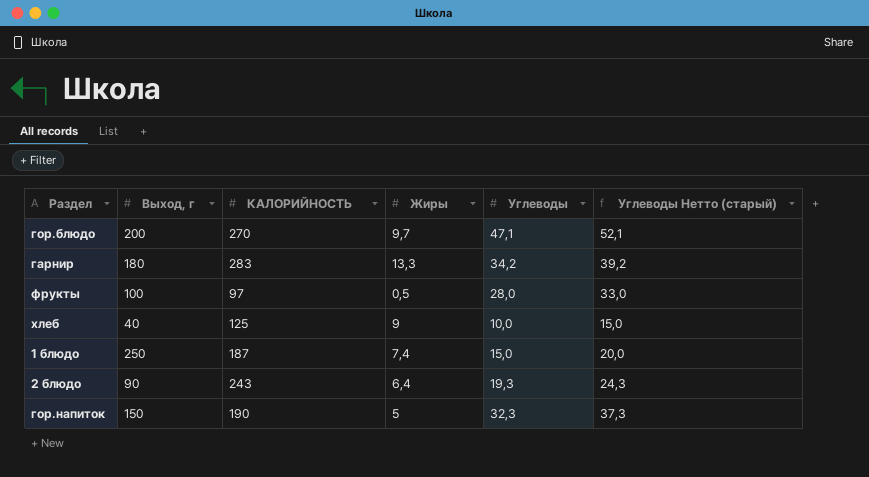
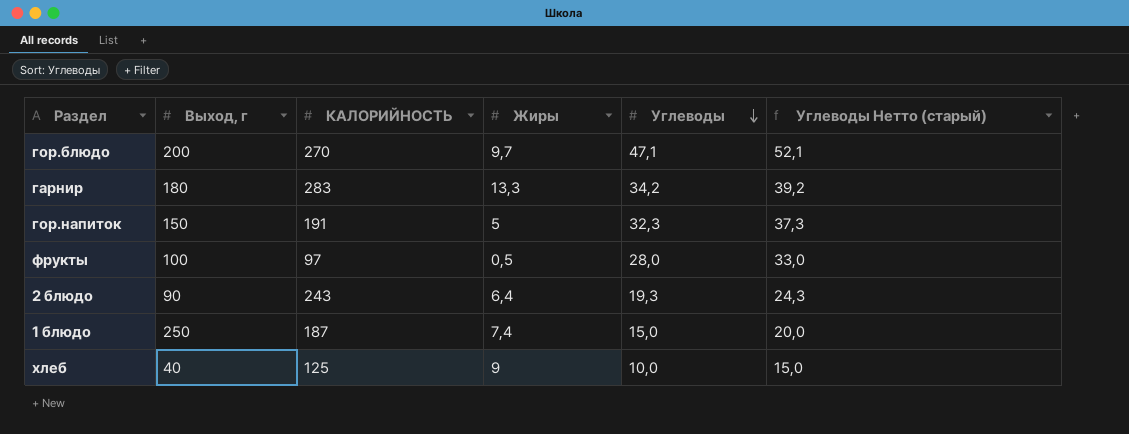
row order: none -> Углеводы descending
гор.напиток | КАЛОРИЙНОСТЬ: 190 -> 191

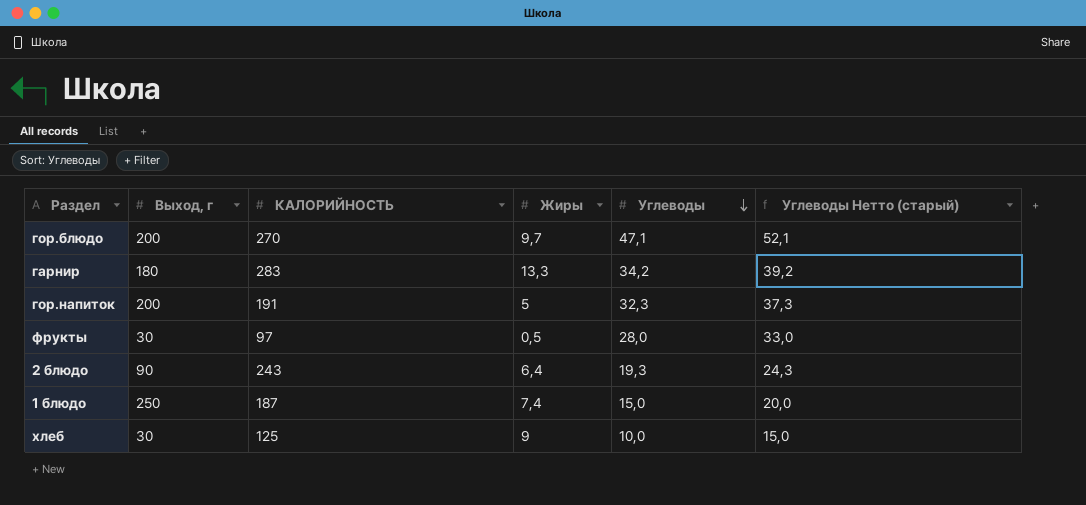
гор.напиток | Выход, г: 150 -> 200
фрукты | Выход, г: 100 -> 30
хлеб | Выход, г: 40 -> 30

